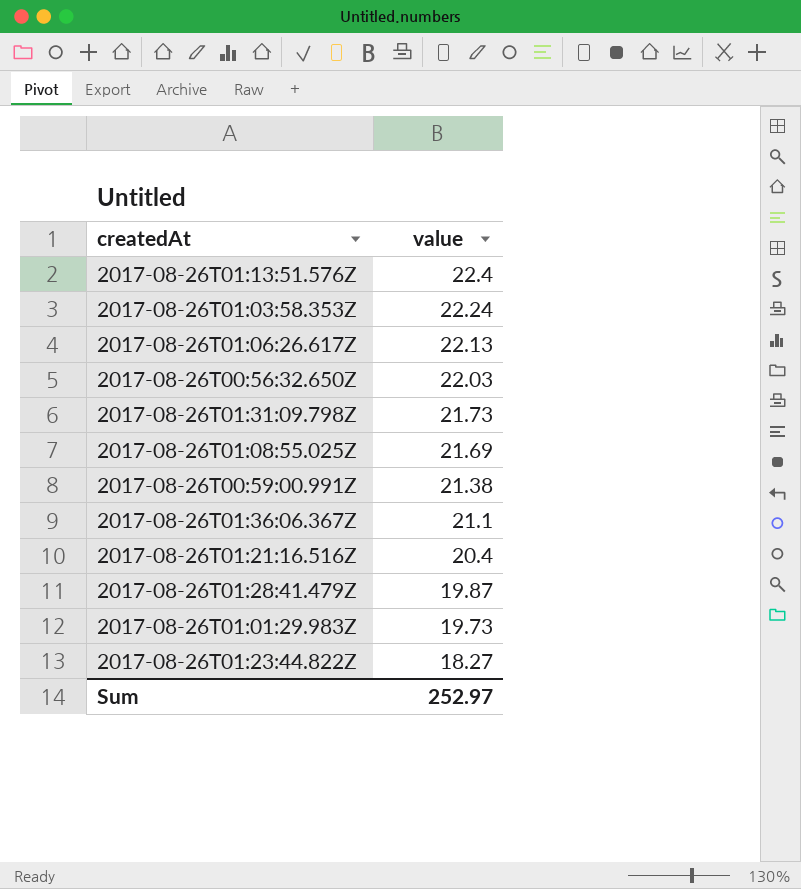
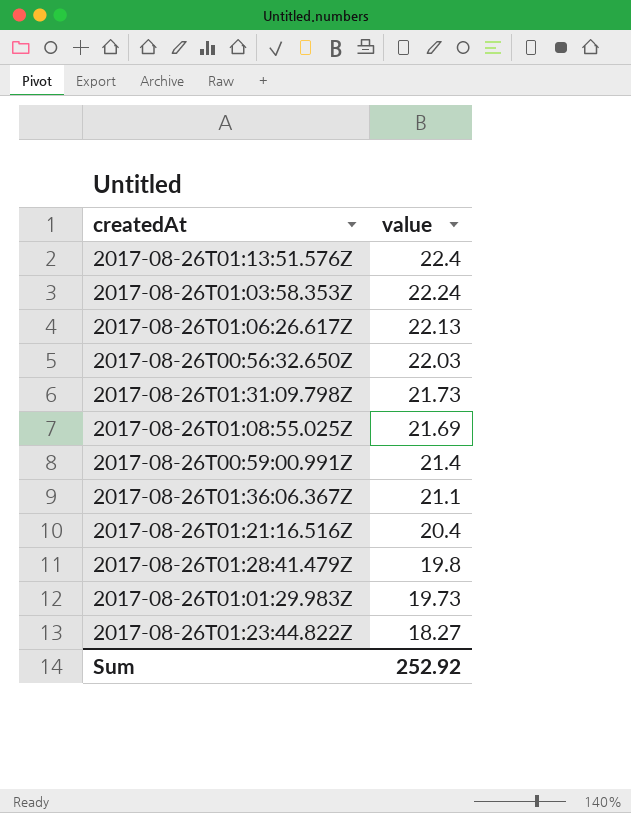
2017-08-26T00:59:00.991Z | value: 21.38 -> 21.4
2017-08-26T01:28:41.479Z | value: 19.87 -> 19.8
Sum | value: 252.97 -> 252.92

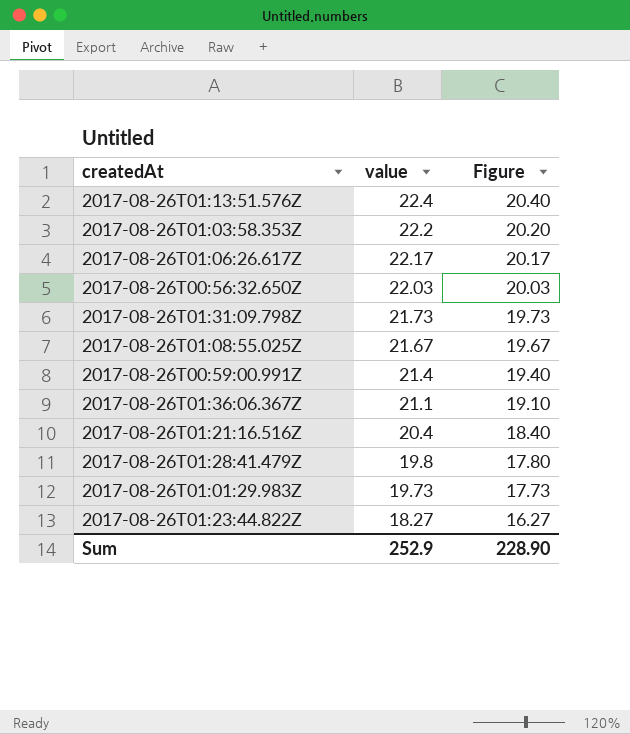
column Figure | formula: none -> [value] - 2
2017-08-26T01:03:58.353Z | value: 22.24 -> 22.2
2017-08-26T01:06:26.617Z | value: 22.13 -> 22.17
2017-08-26T01:08:55.025Z | value: 21.69 -> 21.67
Sum | value: 252.92 -> 252.9

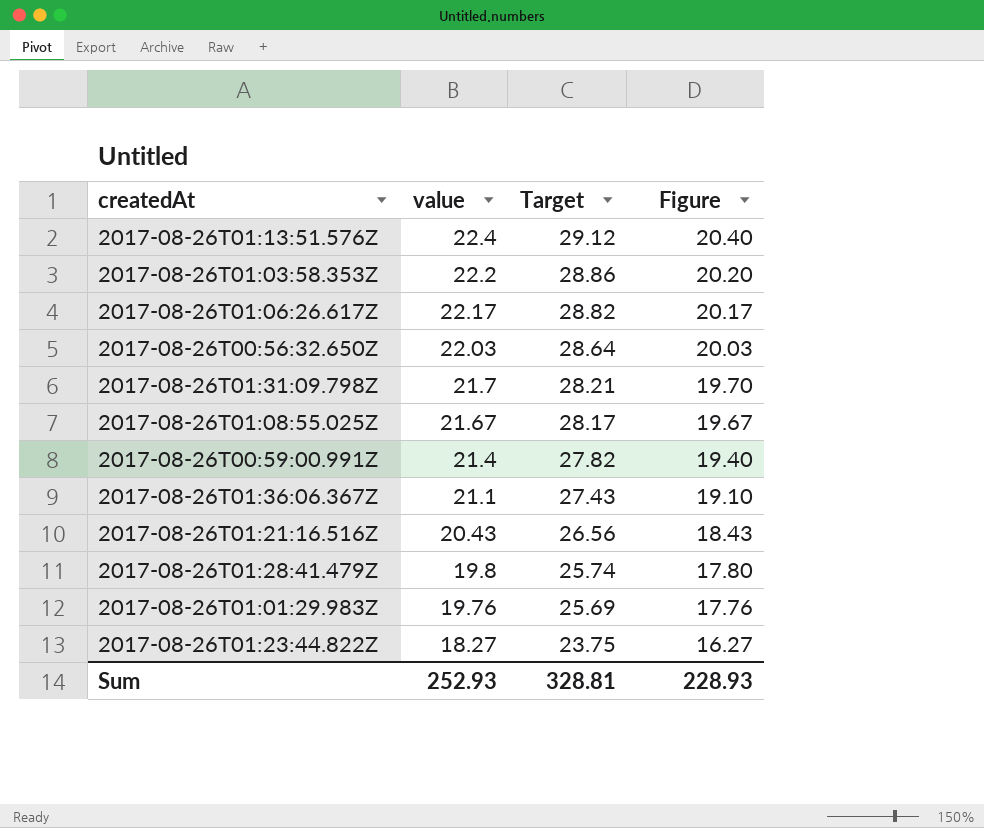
column Target | formula: none -> [value] * 1.3
2017-08-26T01:31:09.798Z | value: 21.73 -> 21.7
2017-08-26T01:31:09.798Z | Figure: 19.73 -> 19.70
2017-08-26T01:21:16.516Z | value: 20.4 -> 20.43
2017-08-26T01:21:16.516Z | Figure: 18.40 -> 18.43
2017-08-26T01:01:29.983Z | value: 19.73 -> 19.76
2017-08-26T01:01:29.983Z | Figure: 17.73 -> 17.76
Sum | value: 252.9 -> 252.93
Sum | Figure: 228.90 -> 228.93

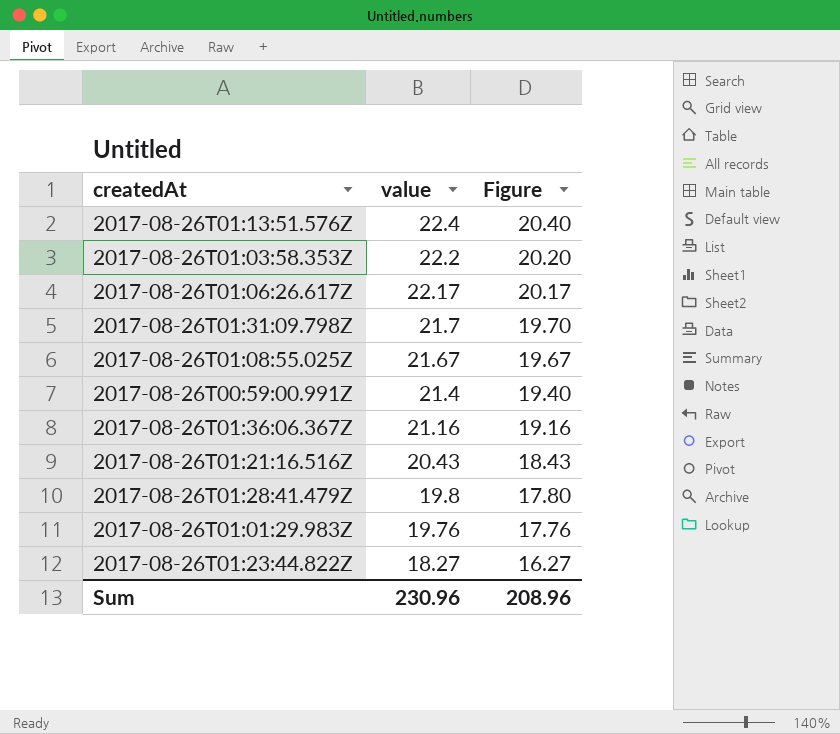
column Target | formula: [value] * 1.3 -> none
row 2017-08-26T00:56:32.650Z: 22.03 | 28.64 | 20.03 -> none
2017-08-26T01:36:06.367Z | value: 21.1 -> 21.16
2017-08-26T01:36:06.367Z | Figure: 19.10 -> 19.16
Sum | value: 252.93 -> 230.96
Sum | Figure: 228.93 -> 208.96

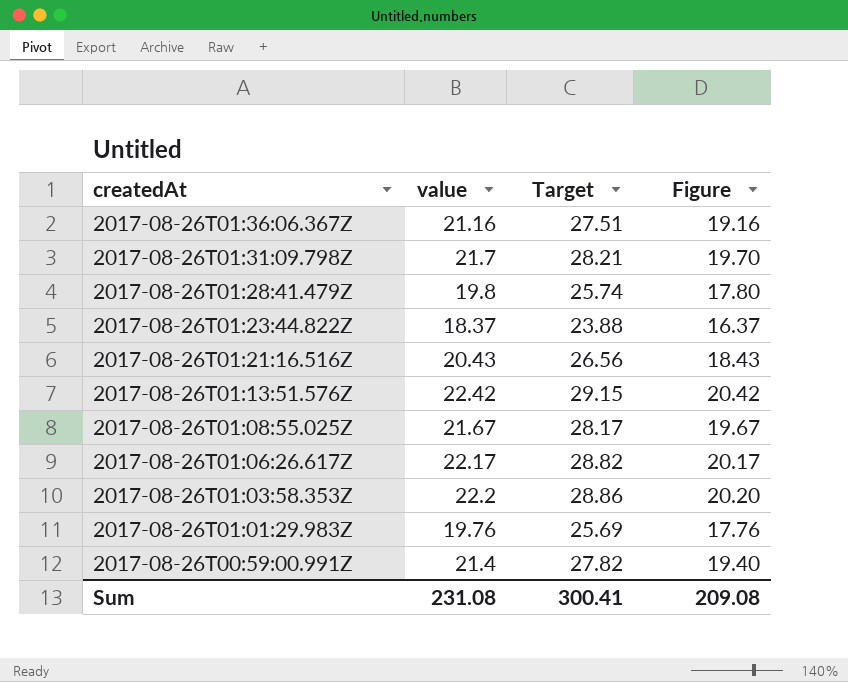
row order: value descending -> createdAt descending
column Target | formula: none -> [value] * 1.3
2017-08-26T01:23:44.822Z | value: 18.27 -> 18.37
2017-08-26T01:23:44.822Z | Figure: 16.27 -> 16.37
2017-08-26T01:13:51.576Z | value: 22.4 -> 22.42
2017-08-26T01:13:51.576Z | Figure: 20.40 -> 20.42
Sum | value: 230.96 -> 231.08
Sum | Figure: 208.96 -> 209.08

